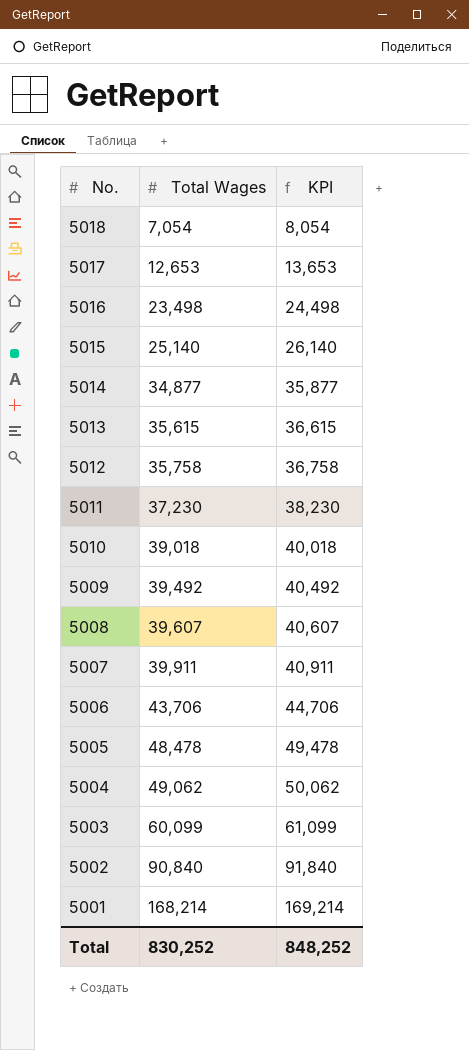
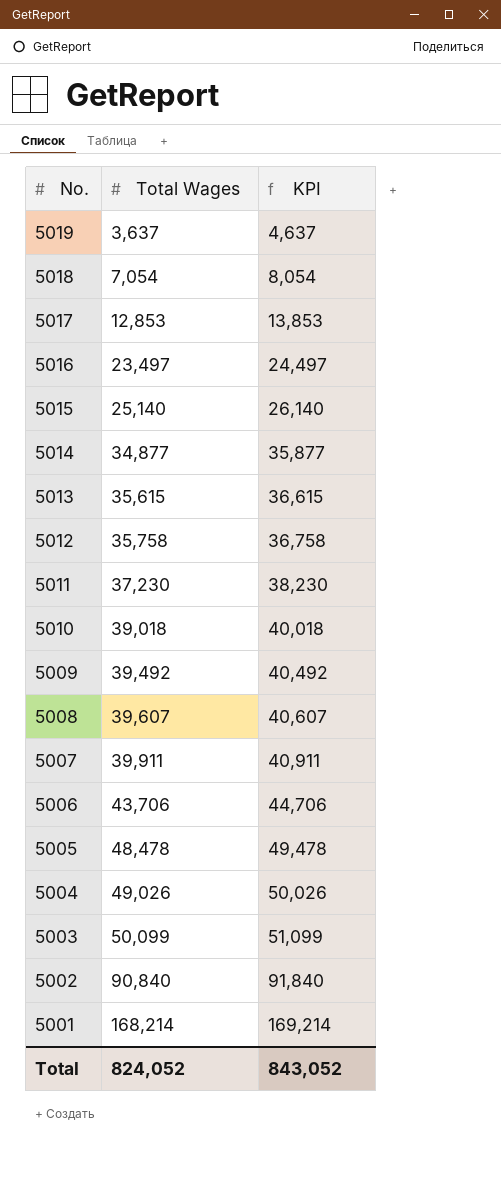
row 5019: none -> 3,637 | 4,637
5017 | Total Wages: 12,653 -> 12,853
5017 | KPI: 13,653 -> 13,853
5016 | Total Wages: 23,498 -> 23,497
5016 | KPI: 24,498 -> 24,497
5004 | Total Wages: 49,062 -> 49,026
5004 | KPI: 50,062 -> 50,026
5003 | Total Wages: 60,099 -> 50,099
5003 | KPI: 61,099 -> 51,099
Total | Total Wages: 830,252 -> 824,052
Total | KPI: 848,252 -> 843,052

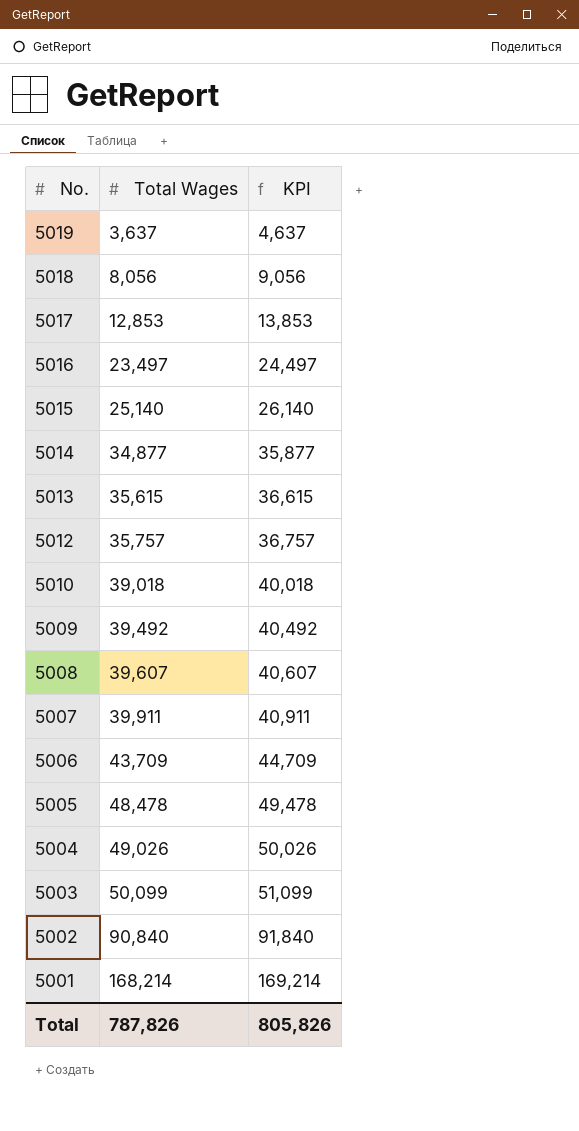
row 5011: 37,230 | 38,230 -> none
5018 | Total Wages: 7,054 -> 8,056
5018 | KPI: 8,054 -> 9,056
5012 | Total Wages: 35,758 -> 35,757
5012 | KPI: 36,758 -> 36,757
5006 | Total Wages: 43,706 -> 43,709
5006 | KPI: 44,706 -> 44,709
Total | Total Wages: 824,052 -> 787,826
Total | KPI: 843,052 -> 805,826

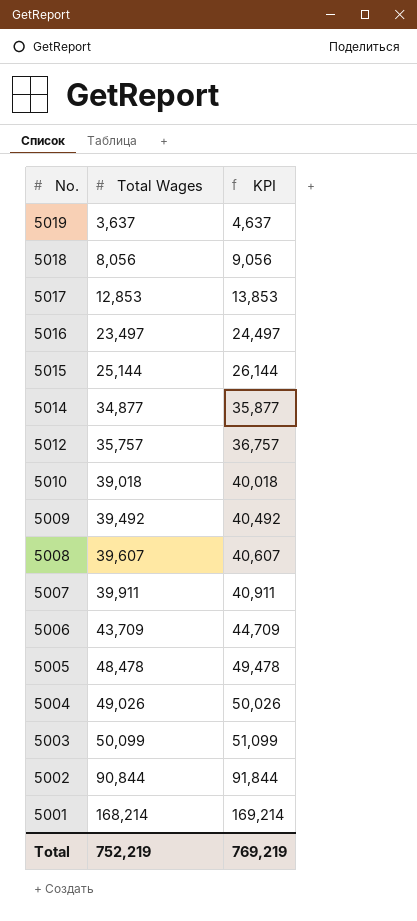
row 5013: 35,615 | 36,615 -> none
5015 | Total Wages: 25,140 -> 25,144
5015 | KPI: 26,140 -> 26,144
5002 | Total Wages: 90,840 -> 90,844
5002 | KPI: 91,840 -> 91,844
Total | Total Wages: 787,826 -> 752,219
Total | KPI: 805,826 -> 769,219

